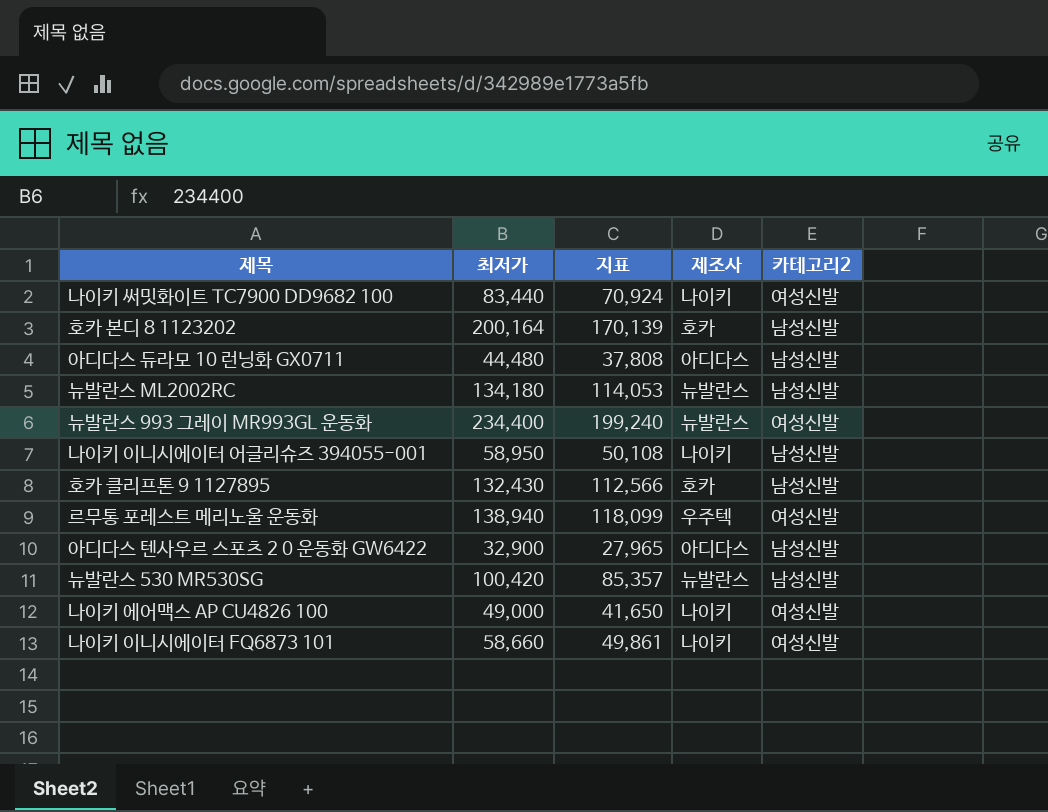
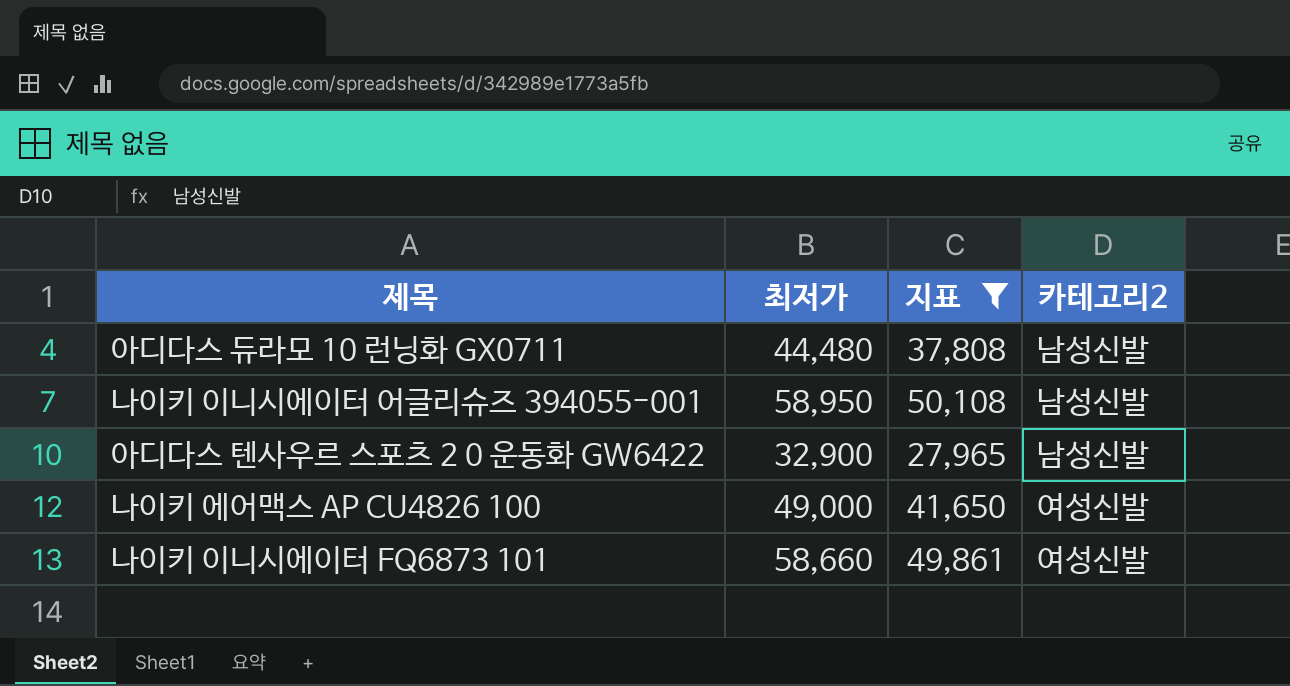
filter: none -> 지표 <= 50,108
column 제조사 | position: 4 -> none

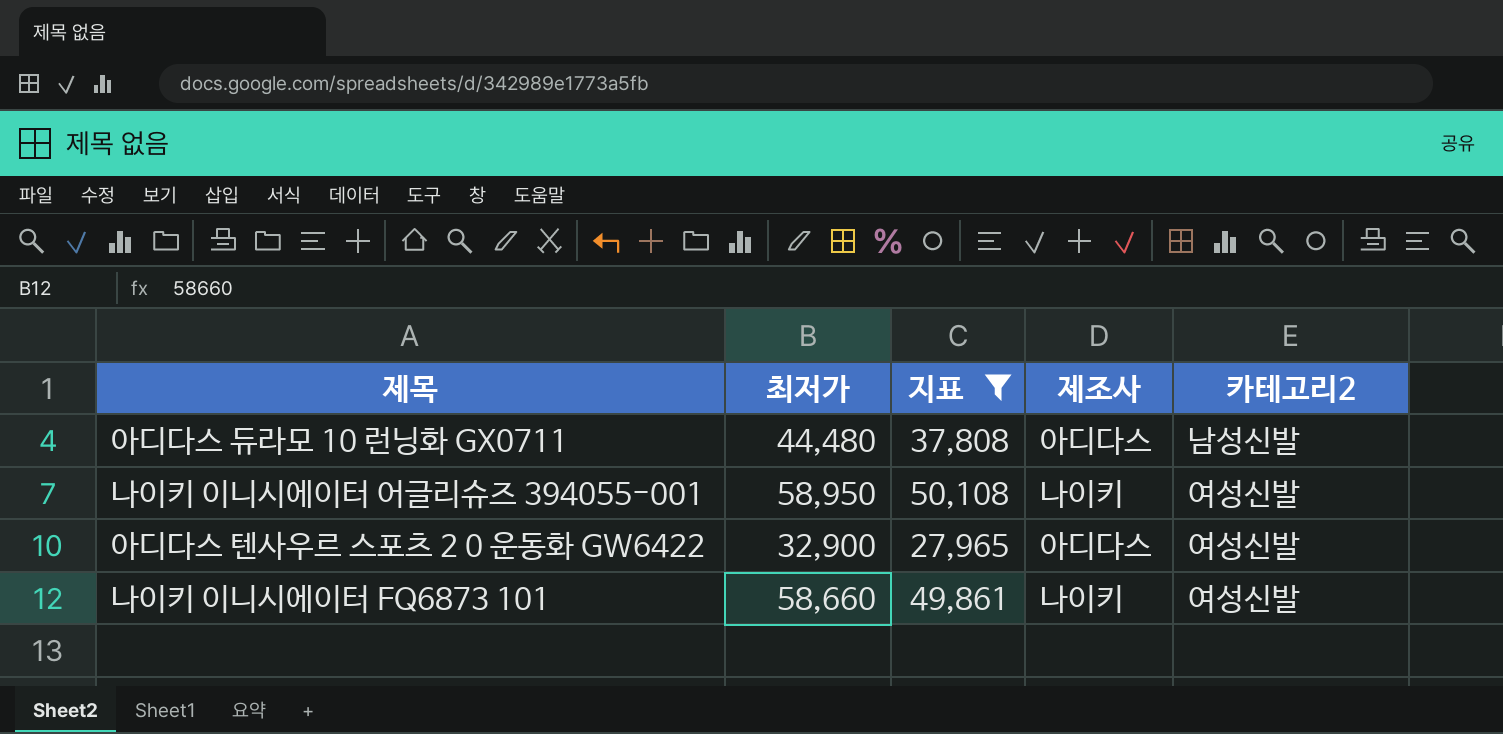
column 제조사 | position: none -> 4
row 나이키 에어맥스 AP CU4826 100: 49,000 | 41,650 | 여성신발 -> none
나이키 이니시에이터 어글리슈즈 394055-001 | 카테고리2: 남성신발 -> 여성신발
아디다스 텐사우르 스포츠 2 0 운동화 GW6422 | 카테고리2: 남성신발 -> 여성신발

